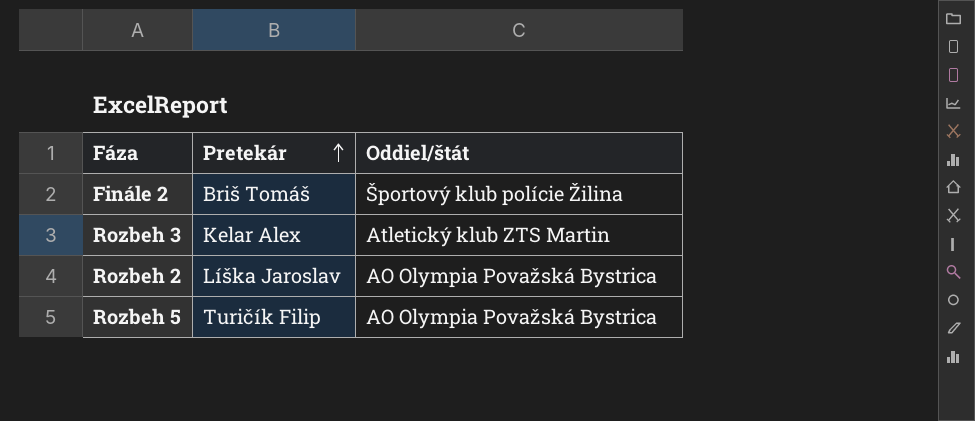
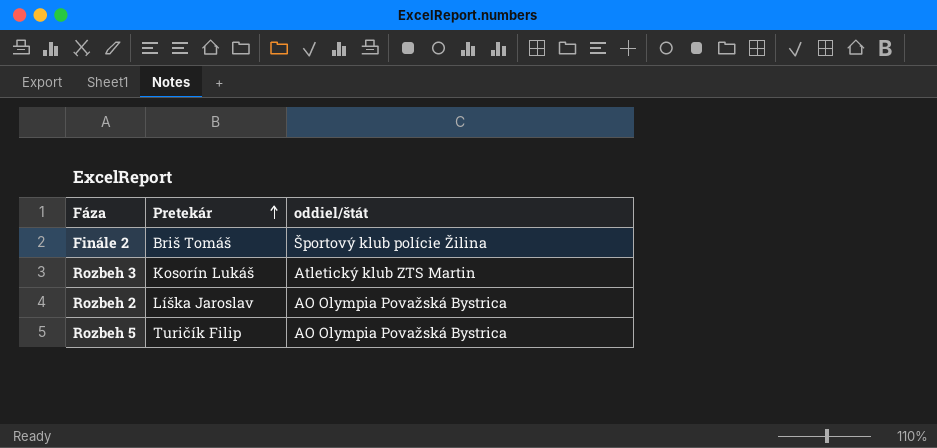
column name: Oddiel/štát -> oddiel/štát
Rozbeh 3 | Pretekár: Kelar Alex -> Kosorín Lukáš

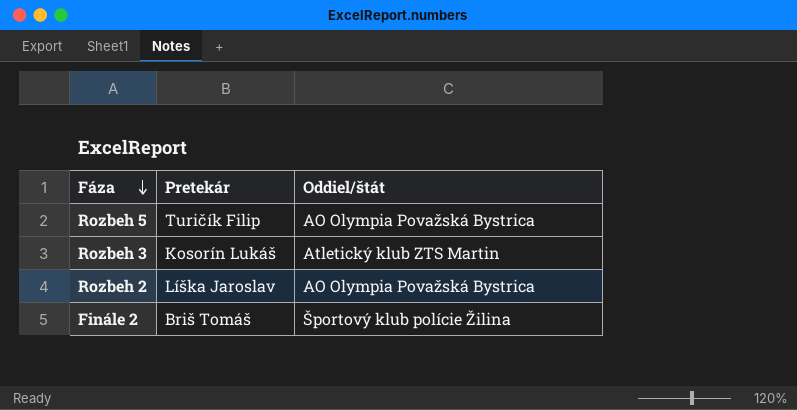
row order: Pretekár ascending -> Fáza descending
column name: oddiel/štát -> Oddiel/štát

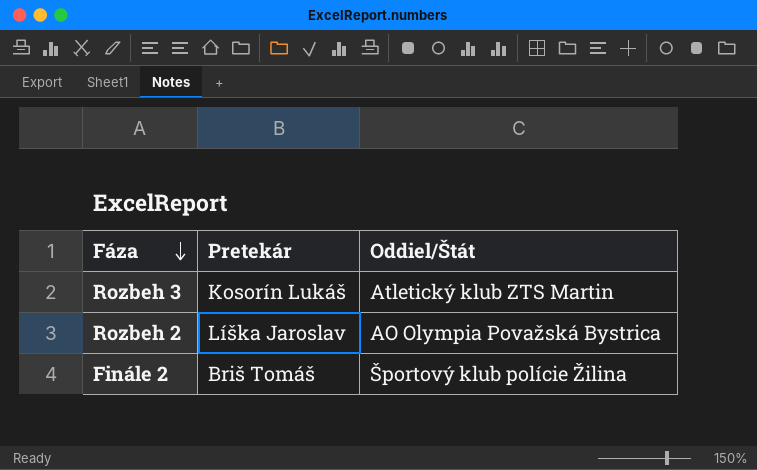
column name: Oddiel/štát -> Oddiel/Štát
row Rozbeh 5: Turičík Filip | AO Olympia Považská Bystrica -> none

